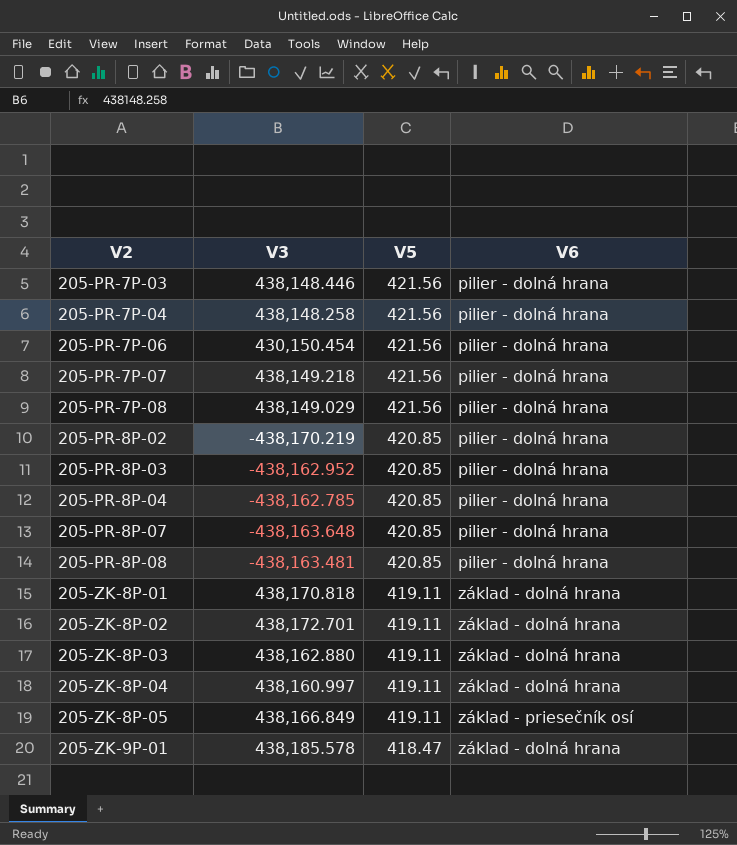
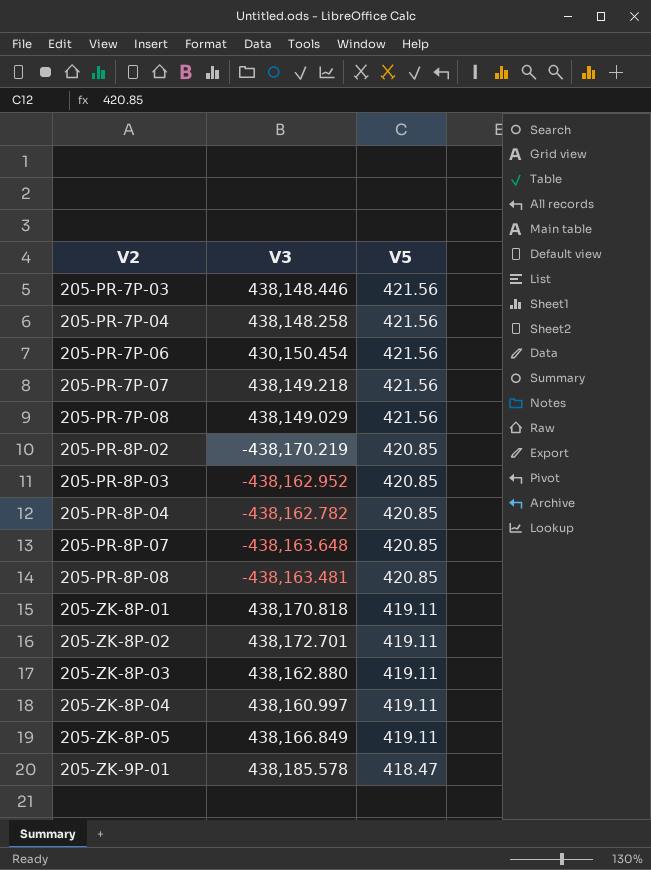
column V6 | position: 4 -> none
205-PR-8P-04 | V3: -438,162.785 -> -438,162.782

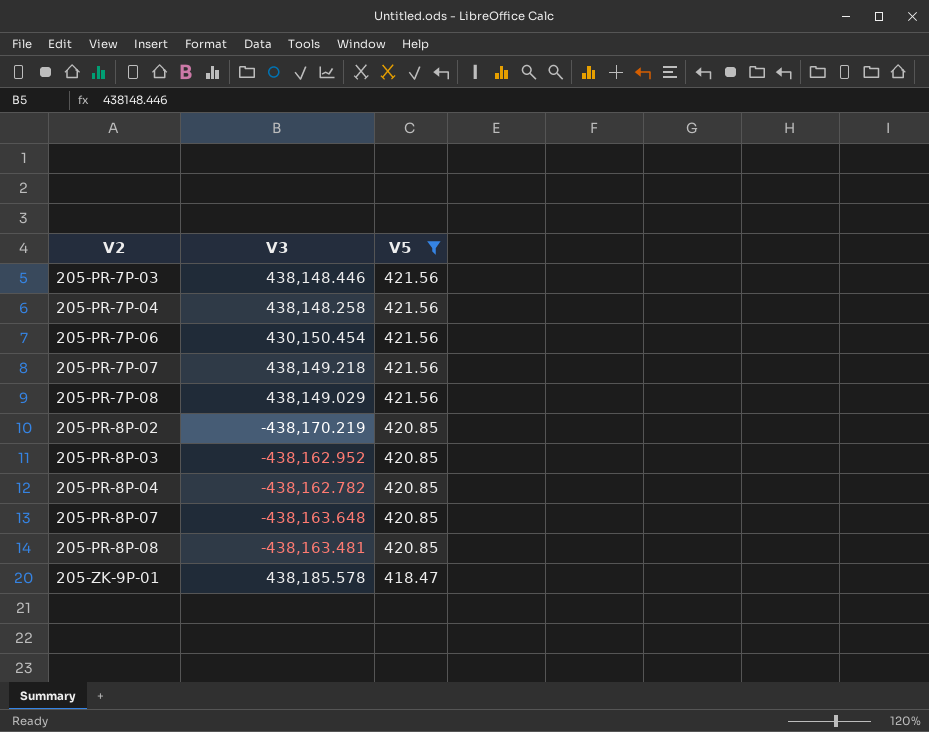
filter: none -> V5 != 419.11

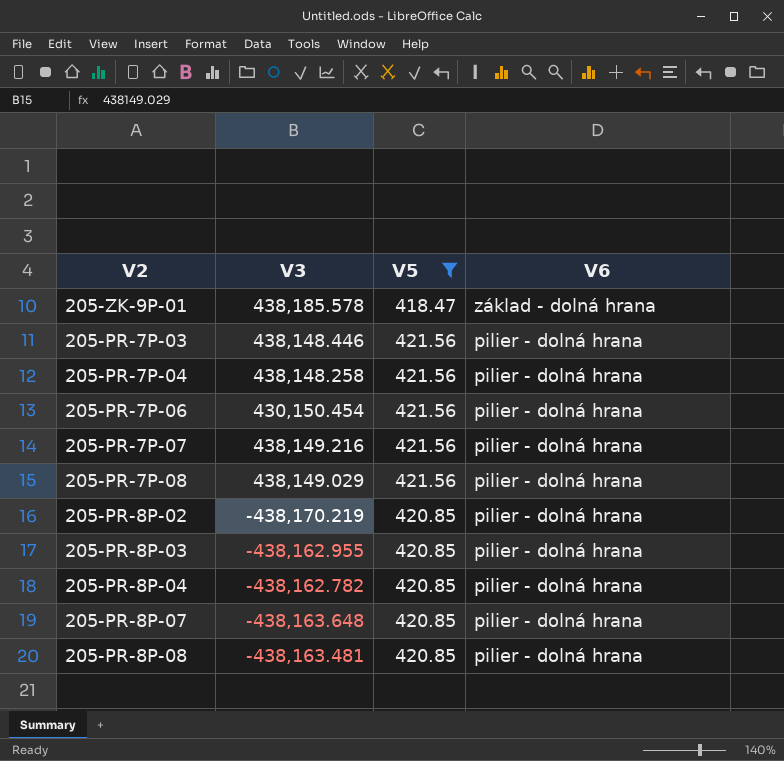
row order: V2 ascending -> V6 descending
column V6 | position: none -> 4
205-PR-7P-07 | V3: 438,149.218 -> 438,149.216
205-PR-8P-03 | V3: -438,162.952 -> -438,162.955

